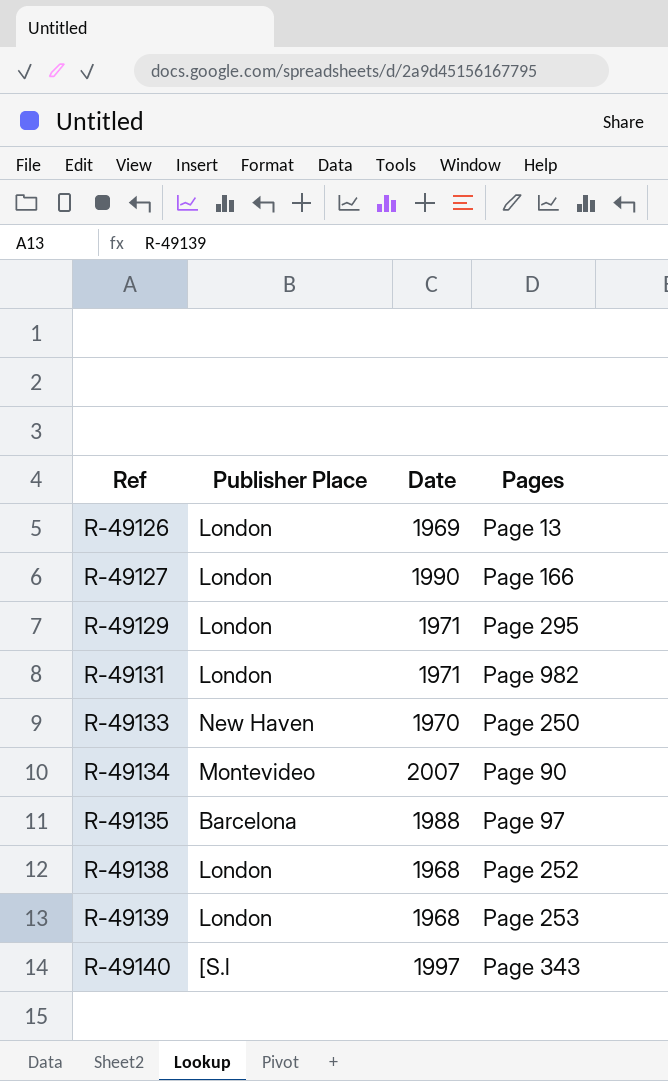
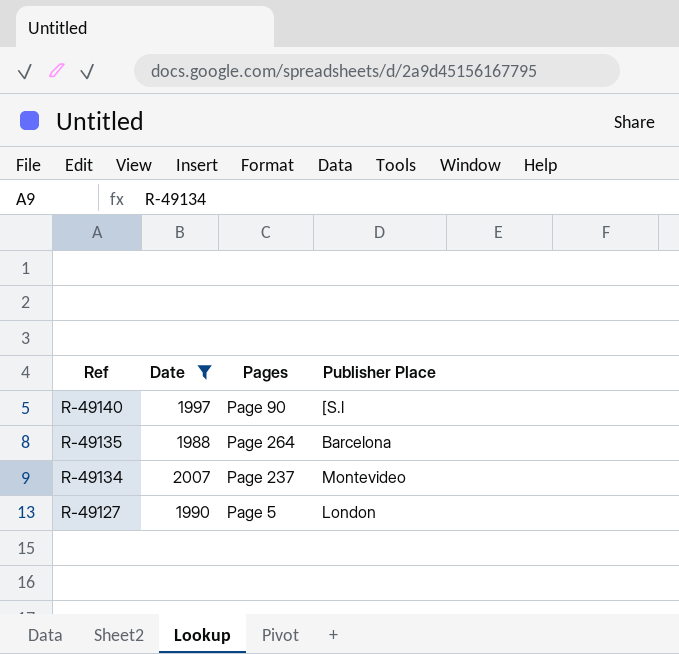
filter: none -> Date >= 1988
row order: Ref ascending -> Ref descending
column Publisher Place | position: 2 -> 4
R-49140 | Pages: Page 343 -> Page 90
R-49135 | Pages: Page 97 -> Page 264
R-49134 | Pages: Page 90 -> Page 237
R-49127 | Pages: Page 166 -> Page 5

